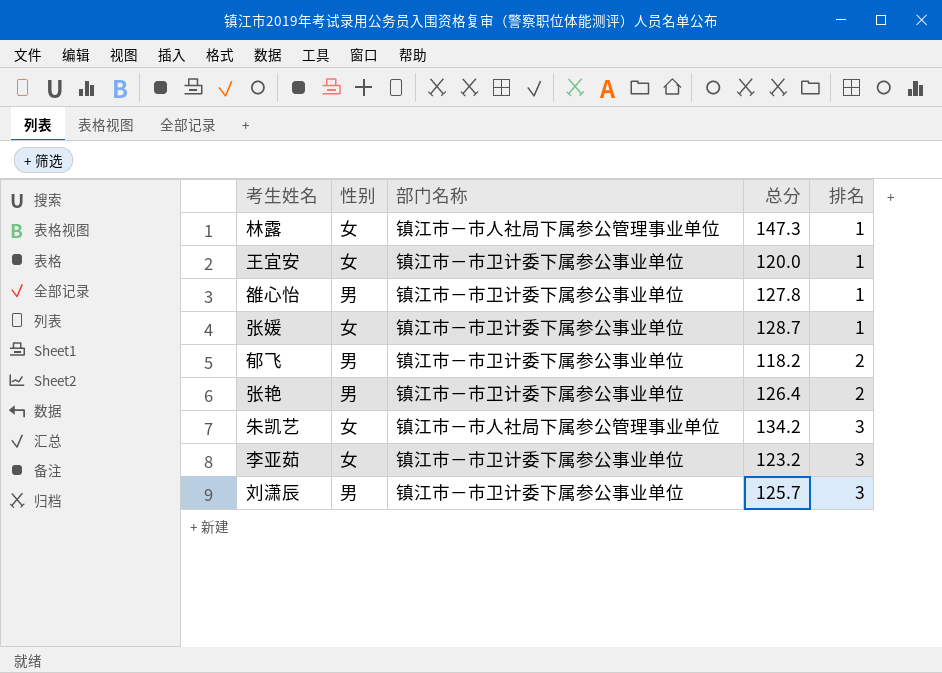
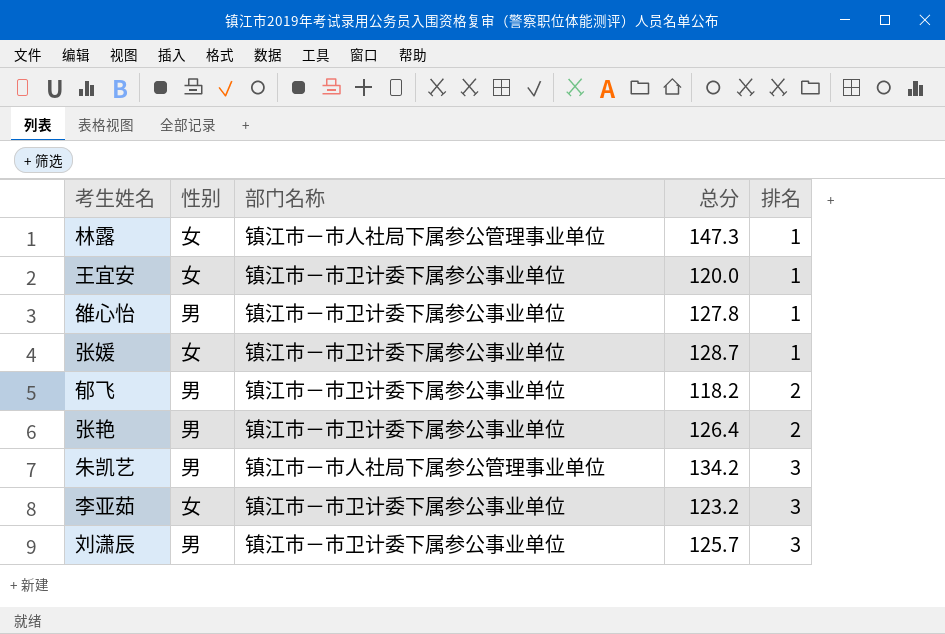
朱凯艺 | 性别: 女 -> 男

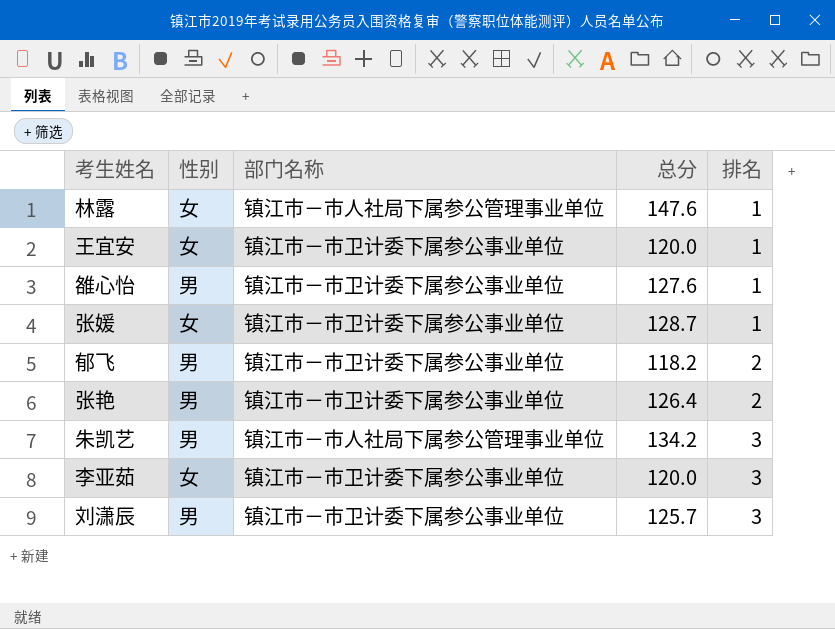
林露 | 总分: 147.3 -> 147.6
雒心怡 | 总分: 127.8 -> 127.6
李亚茹 | 总分: 123.2 -> 120.0

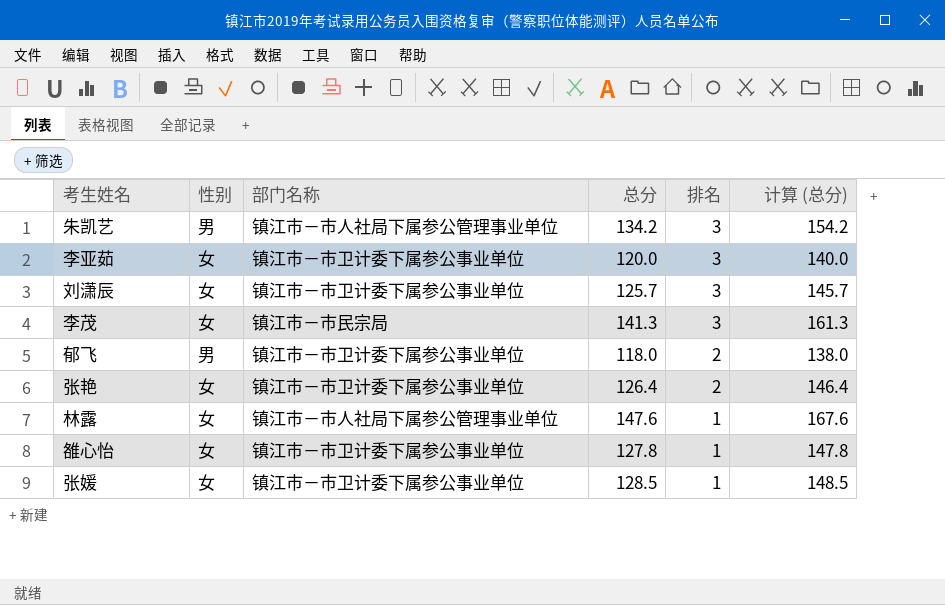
row order: 排名 ascending -> 排名 descending
column 计算 (总分) | formula: none -> [总分] + 20
row 王宜安: 女 | 镇江市－市卫计委下属参公事业单位 | 120.0 | 1 -> none
刘潇辰 | 性别: 男 -> 女
row 李茂: none -> 女 | 镇江市－市民宗局 | 141.3 | 3 | 161.3
郁飞 | 总分: 118.2 -> 118.0
张艳 | 性别: 男 -> 女
雒心怡 | 性别: 男 -> 女
雒心怡 | 总分: 127.6 -> 127.8
张媛 | 总分: 128.7 -> 128.5

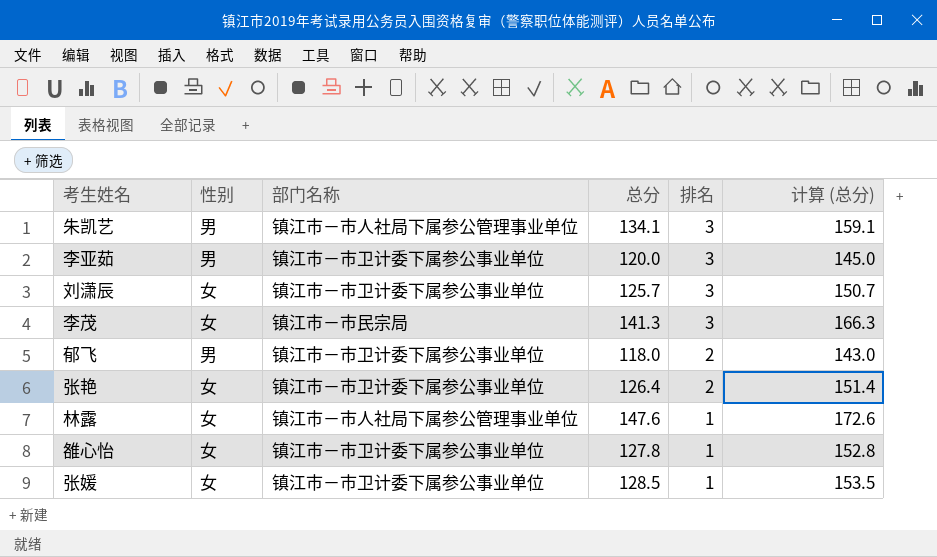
column 计算 (总分) | formula: [总分] + 20 -> [总分] + 25
朱凯艺 | 总分: 134.2 -> 134.1
李亚茹 | 性别: 女 -> 男

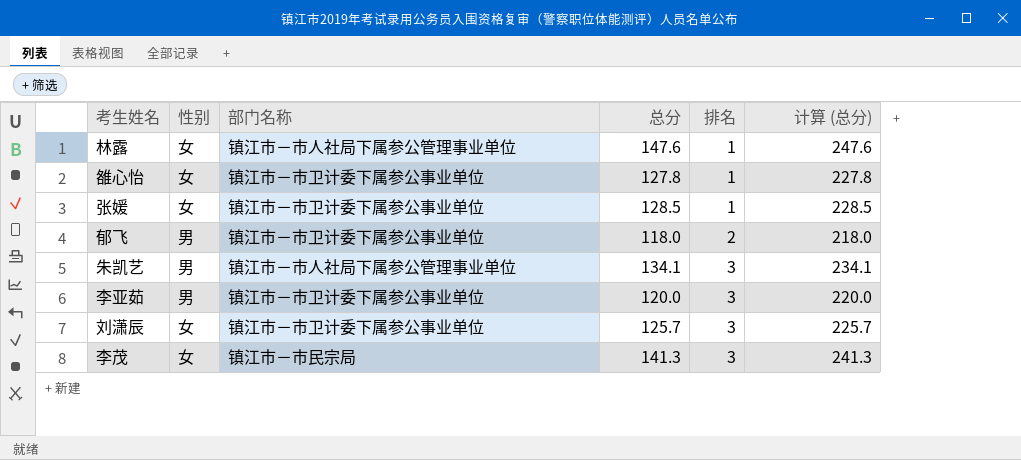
row order: 排名 descending -> 排名 ascending
column 计算 (总分) | formula: [总分] + 25 -> [总分] + 100
row 张艳: 女 | 镇江市－市卫计委下属参公事业单位 | 126.4 | 2 | 151.4 -> none

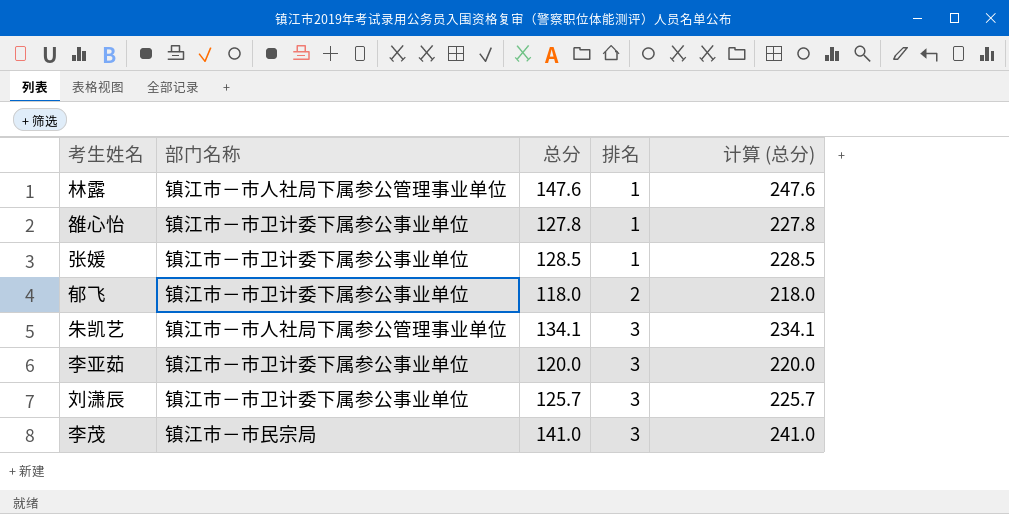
column 性别 | position: 2 -> none
李茂 | 总分: 141.3 -> 141.0
李茂 | 计算 (总分): 241.3 -> 241.0

